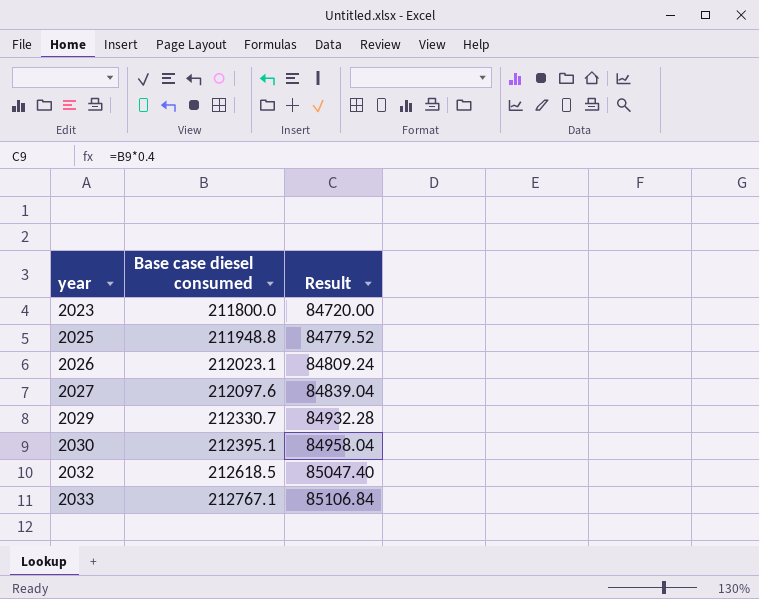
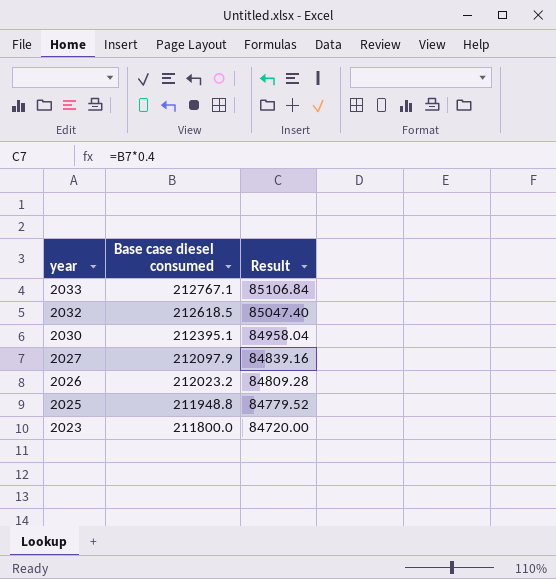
row order: year ascending -> year descending
row 2029: 212330.7 | 84932.28 -> none
2027 | Base case diesel consumed: 212097.6 -> 212097.9
2027 | Result: 84839.04 -> 84839.16
2026 | Base case diesel consumed: 212023.1 -> 212023.2
2026 | Result: 84809.24 -> 84809.28

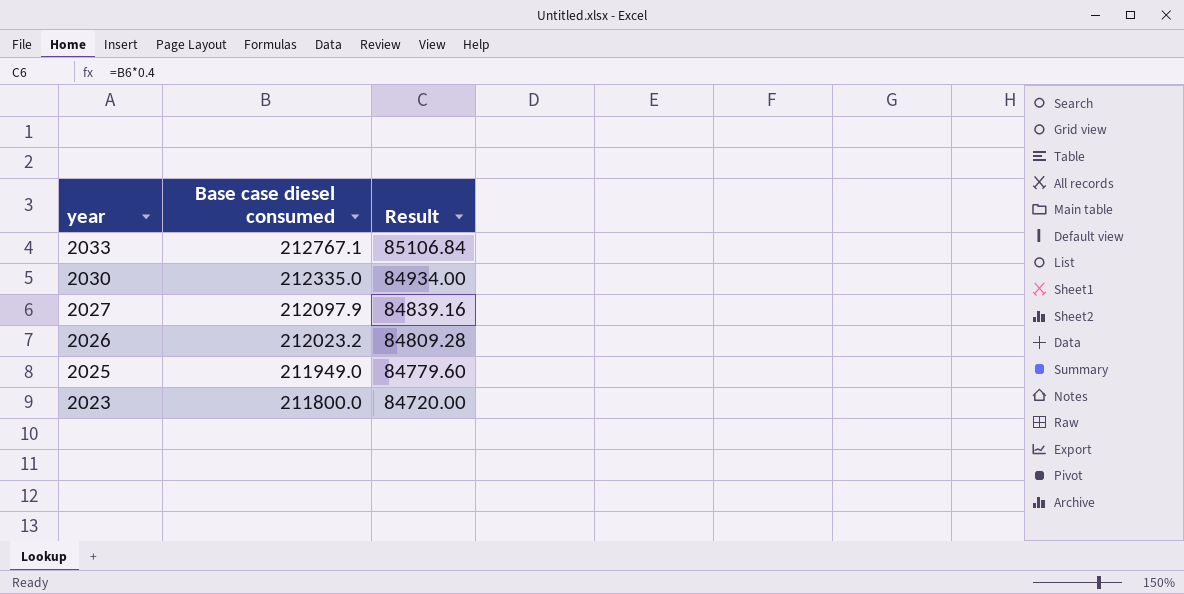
row 2032: 212618.5 | 85047.40 -> none
2030 | Base case diesel consumed: 212395.1 -> 212335.0
2030 | Result: 84958.04 -> 84934.00
2025 | Base case diesel consumed: 211948.8 -> 211949.0
2025 | Result: 84779.52 -> 84779.60

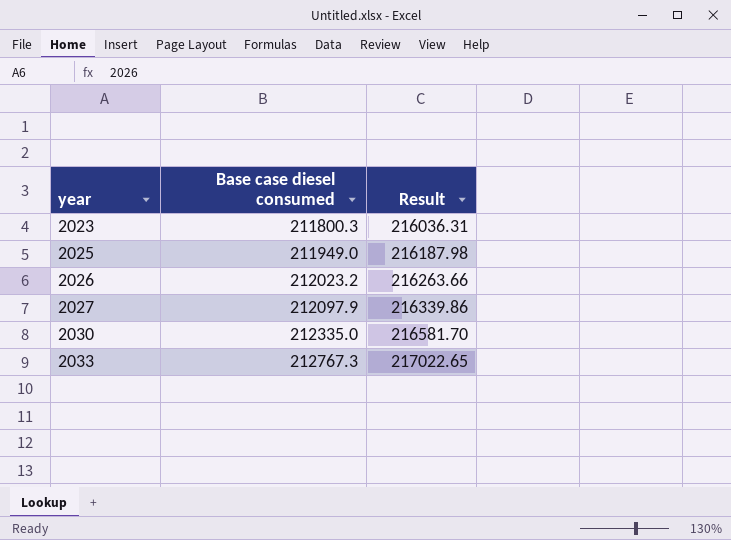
row order: year descending -> year ascending
column Result | formula: [Base case diesel consumed] * 0.4 -> [Base case diesel consumed] * 1.02
2023 | Base case diesel consumed: 211800.0 -> 211800.3
2033 | Base case diesel consumed: 212767.1 -> 212767.3

